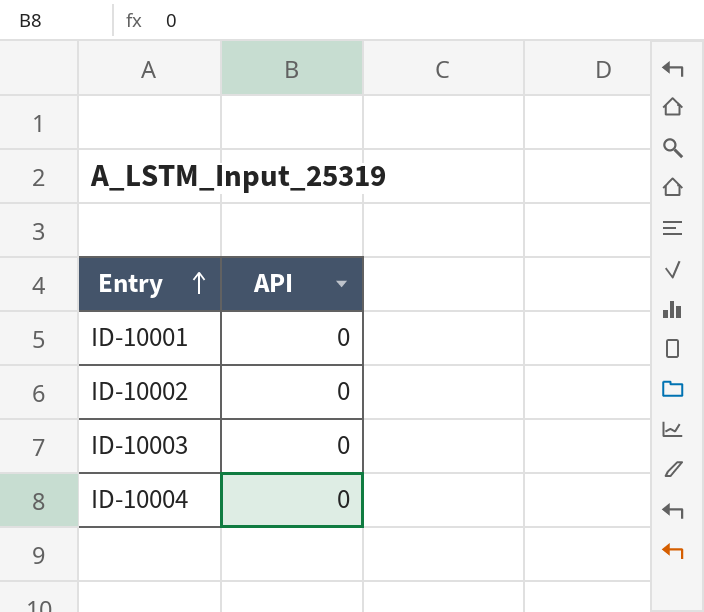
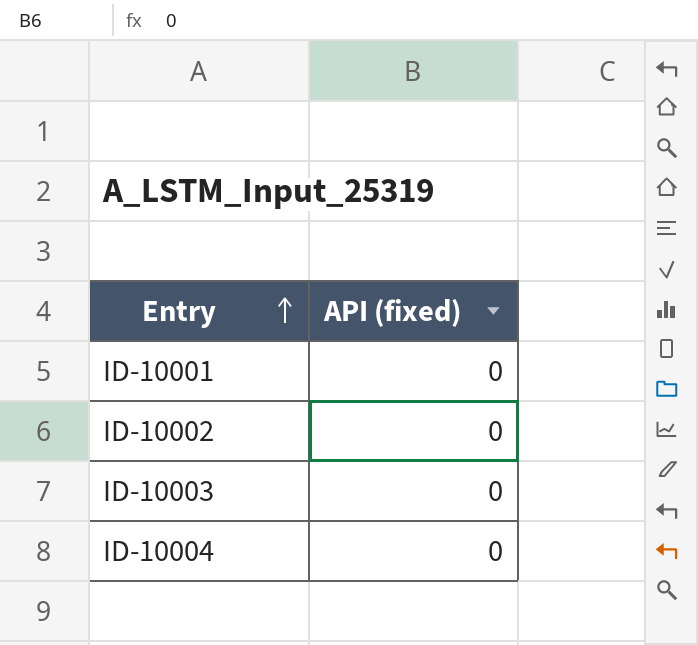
column name: API -> API (fixed)

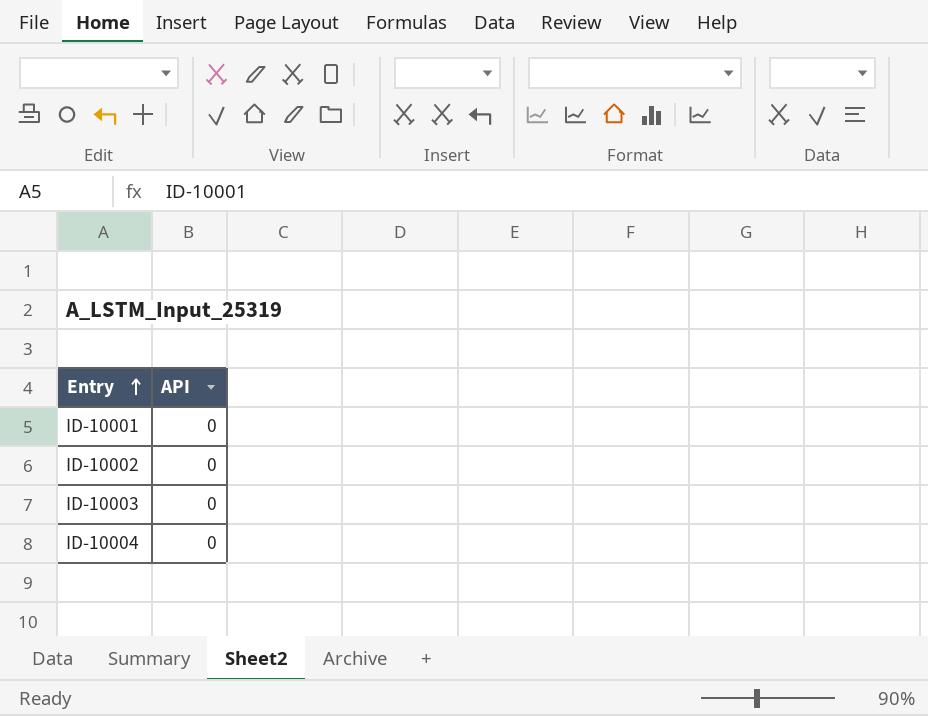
column name: API (fixed) -> API

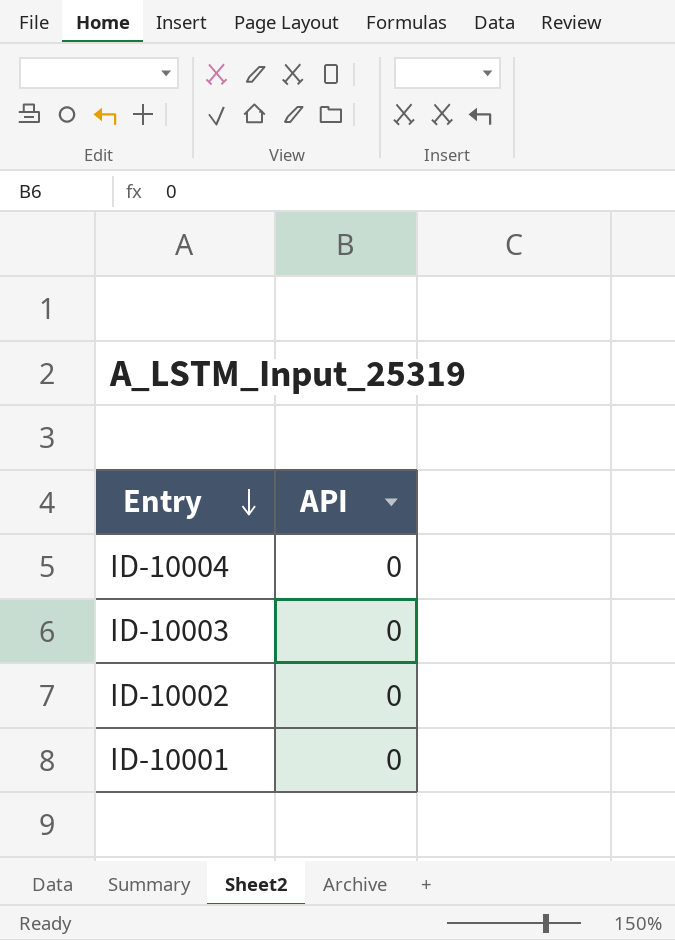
row order: Entry ascending -> Entry descending

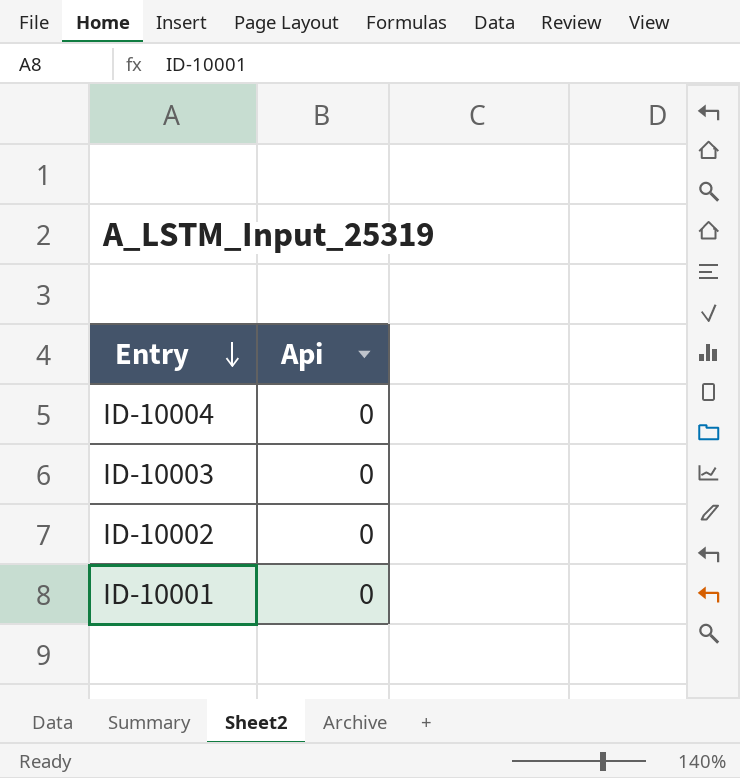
column name: API -> Api

